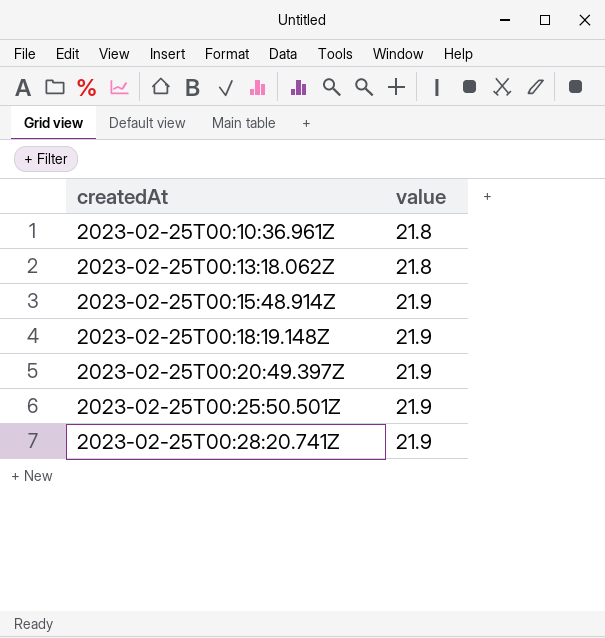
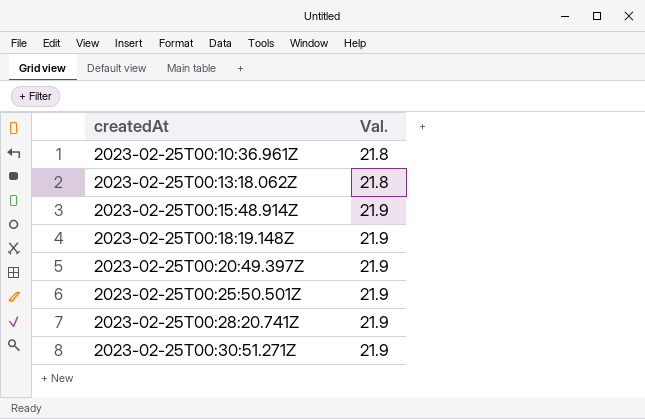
column name: value -> Val.
row 2023-02-25T00:30:51.271Z: none -> 21.9

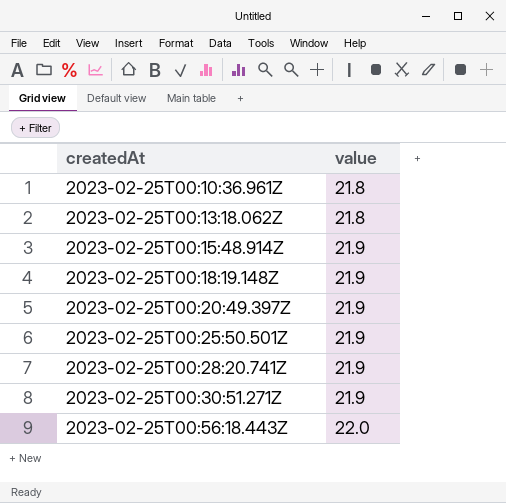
column name: Val. -> value
row 2023-02-25T00:56:18.443Z: none -> 22.0

